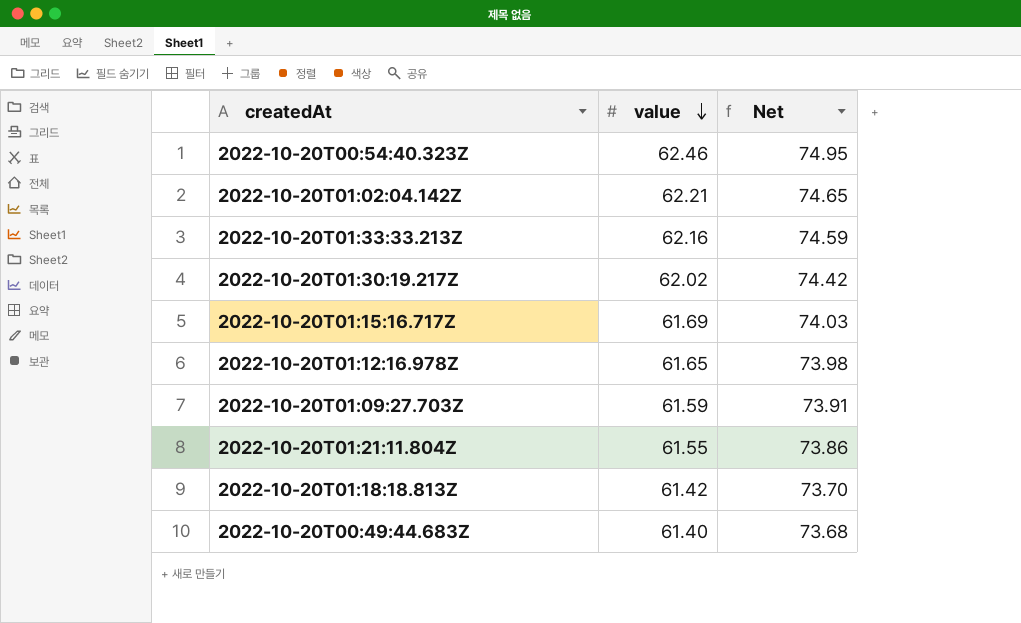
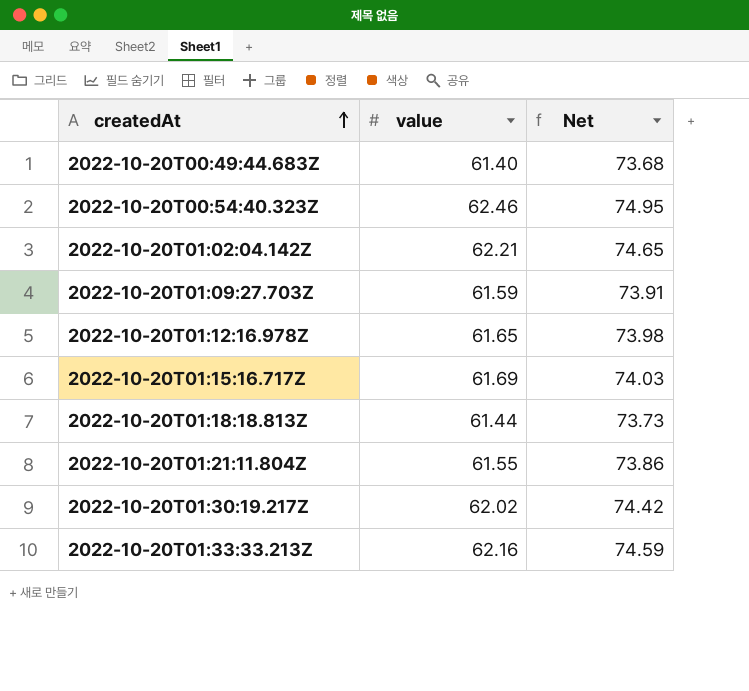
row order: value descending -> createdAt ascending
2022-10-20T01:18:18.813Z | value: 61.42 -> 61.44
2022-10-20T01:18:18.813Z | Net: 73.70 -> 73.73

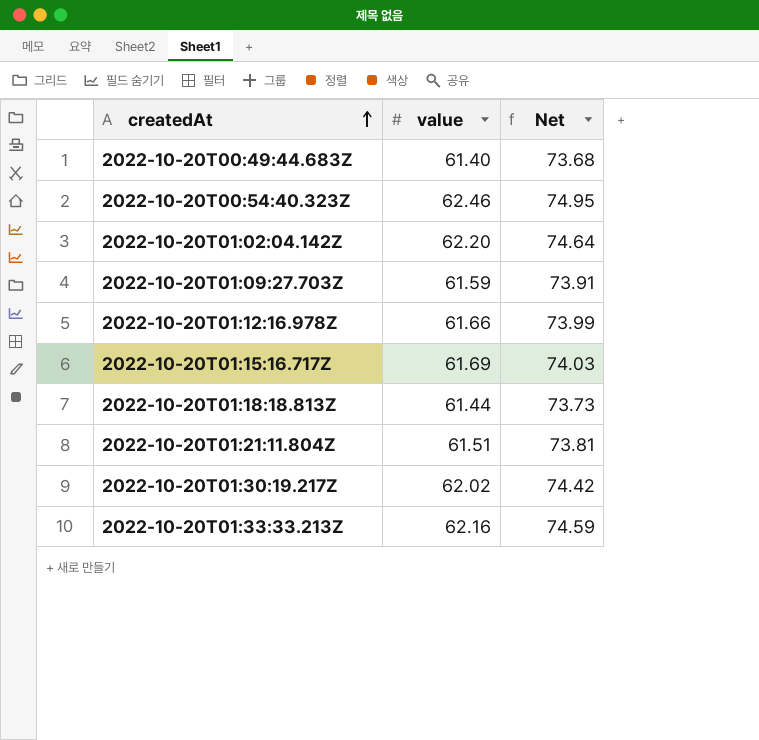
2022-10-20T01:02:04.142Z | value: 62.21 -> 62.20
2022-10-20T01:02:04.142Z | Net: 74.65 -> 74.64
2022-10-20T01:12:16.978Z | value: 61.65 -> 61.66
2022-10-20T01:12:16.978Z | Net: 73.98 -> 73.99
2022-10-20T01:21:11.804Z | value: 61.55 -> 61.51
2022-10-20T01:21:11.804Z | Net: 73.86 -> 73.81

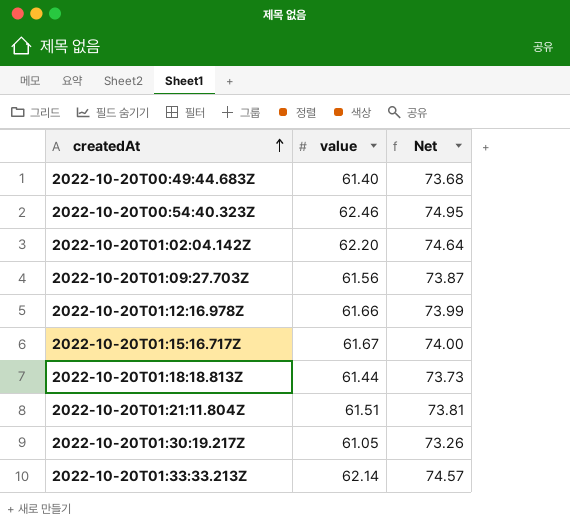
2022-10-20T01:09:27.703Z | value: 61.59 -> 61.56
2022-10-20T01:09:27.703Z | Net: 73.91 -> 73.87
2022-10-20T01:15:16.717Z | value: 61.69 -> 61.67
2022-10-20T01:15:16.717Z | Net: 74.03 -> 74.00
2022-10-20T01:30:19.217Z | value: 62.02 -> 61.05
2022-10-20T01:30:19.217Z | Net: 74.42 -> 73.26
2022-10-20T01:33:33.213Z | value: 62.16 -> 62.14
2022-10-20T01:33:33.213Z | Net: 74.59 -> 74.57

